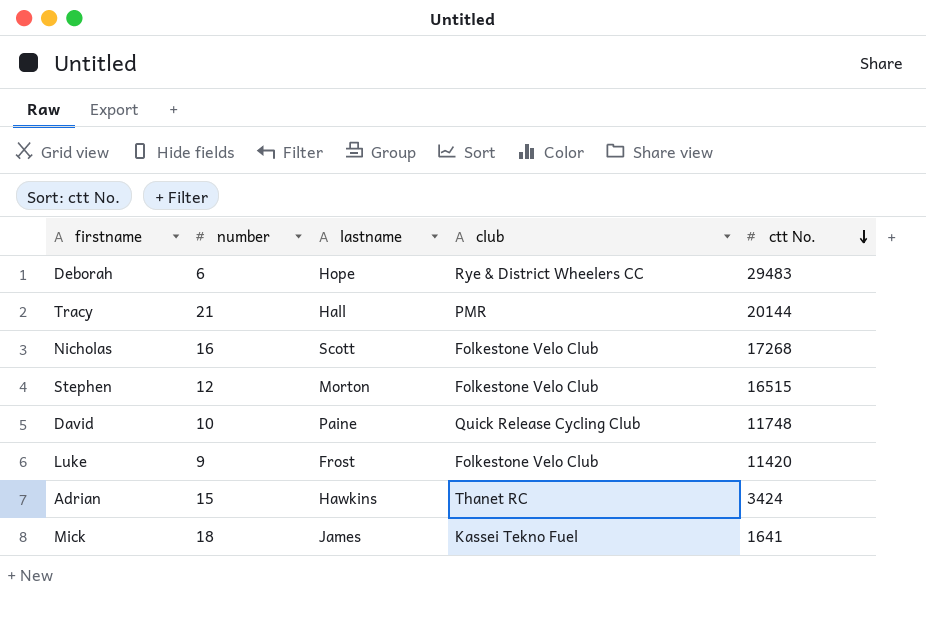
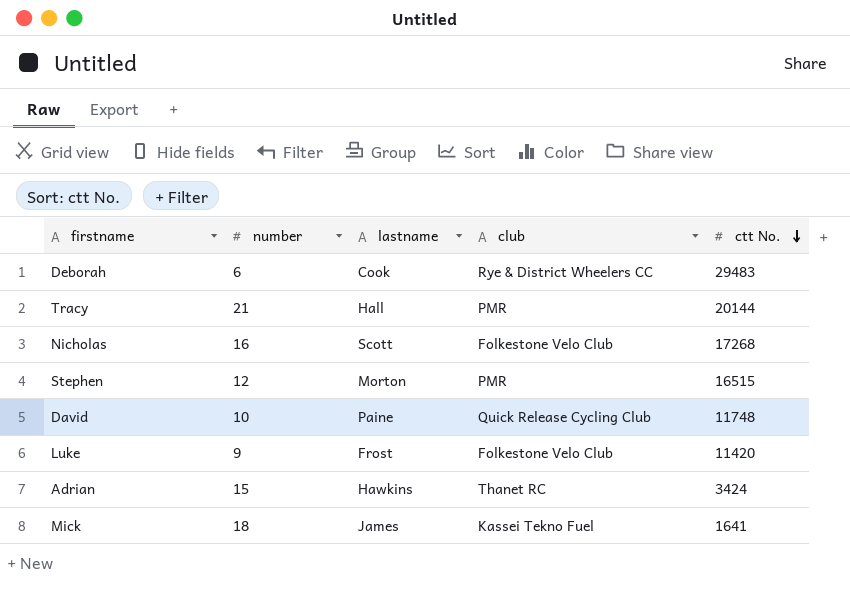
Deborah | lastname: Hope -> Cook
Stephen | club: Folkestone Velo Club -> PMR

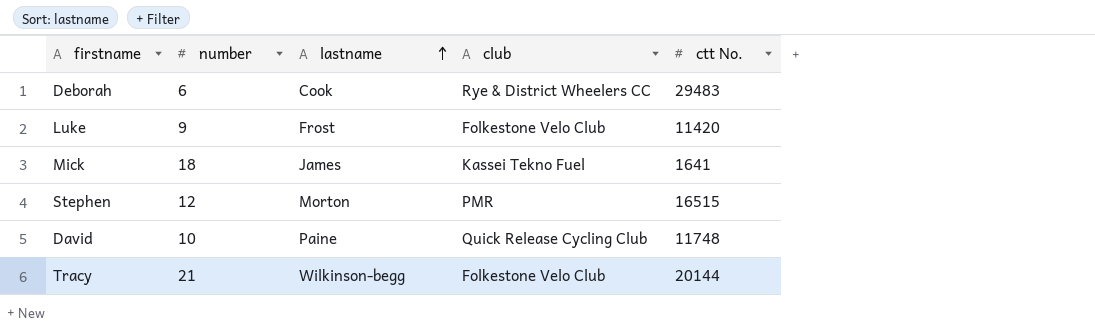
row order: ctt No. descending -> lastname ascending
row Nicholas: 16 | Scott | Folkestone Velo Club | 17268 -> none
row Adrian: 15 | Hawkins | Thanet RC | 3424 -> none
Tracy | lastname: Hall -> Wilkinson-begg
Tracy | club: PMR -> Folkestone Velo Club

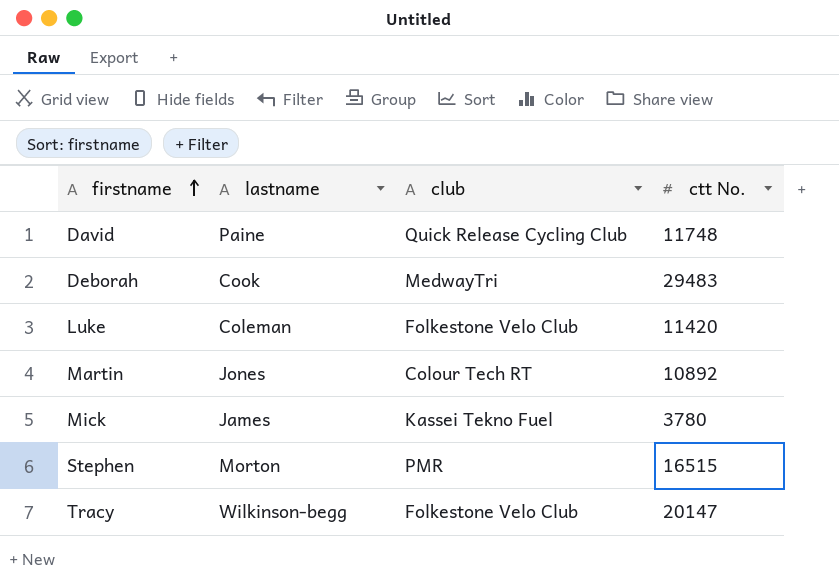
row order: lastname ascending -> firstname ascending
column number | position: 2 -> none
Deborah | club: Rye & District Wheelers CC -> MedwayTri
Luke | lastname: Frost -> Coleman
row Martin: none -> Jones | Colour Tech RT | 10892
Mick | ctt No.: 1641 -> 3780
Tracy | ctt No.: 20144 -> 20147

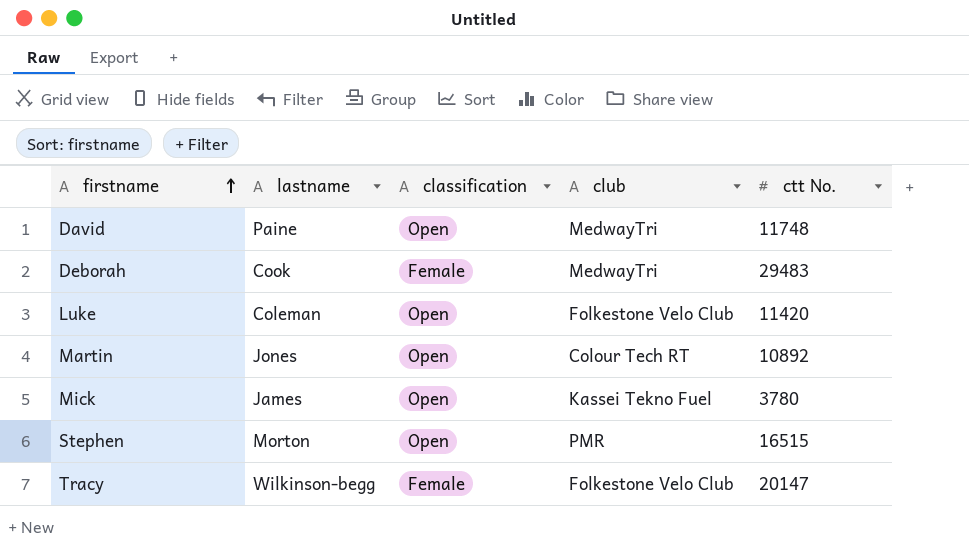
column classification | position: none -> 3
David | club: Quick Release Cycling Club -> MedwayTri

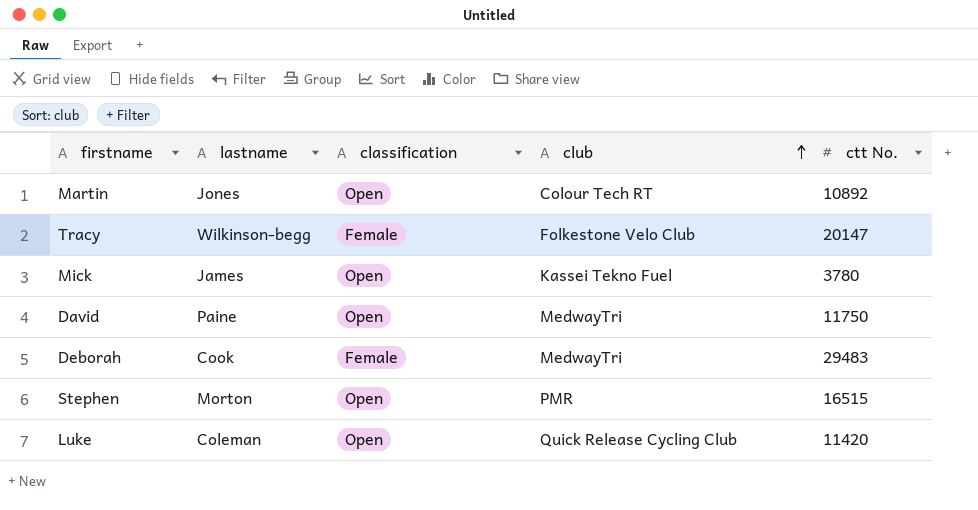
row order: firstname ascending -> club ascending
David | ctt No.: 11748 -> 11750
Luke | club: Folkestone Velo Club -> Quick Release Cycling Club

